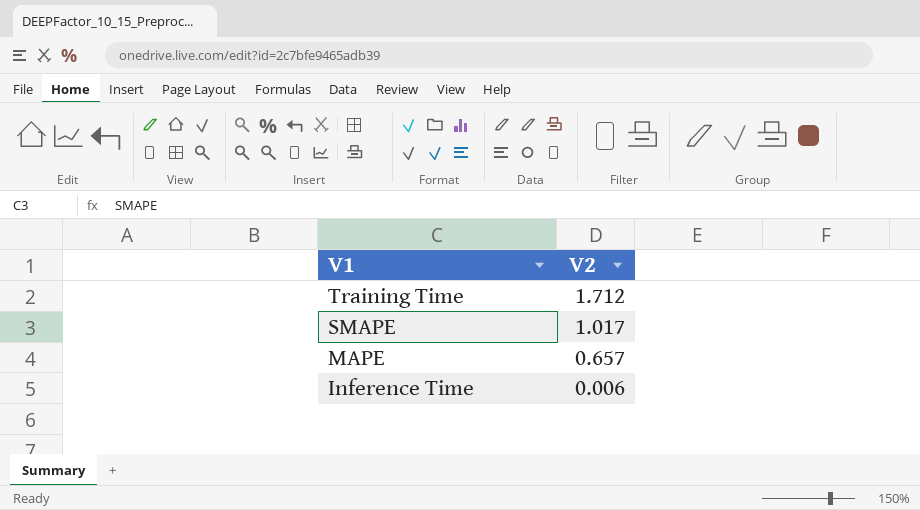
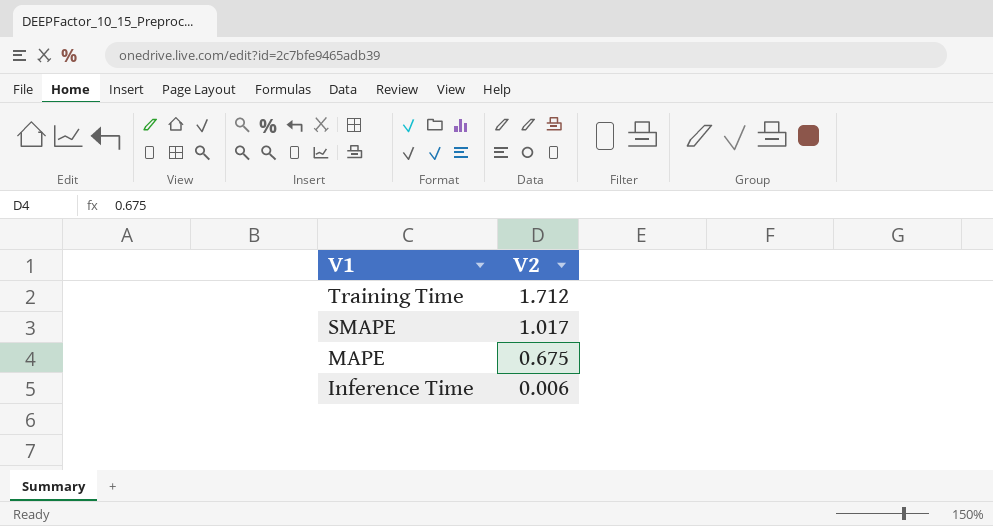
MAPE | V2: 0.657 -> 0.675

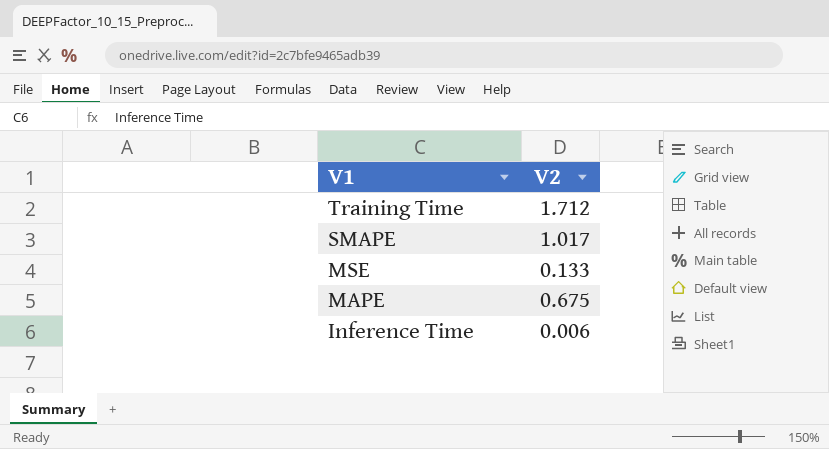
row MSE: none -> 0.133

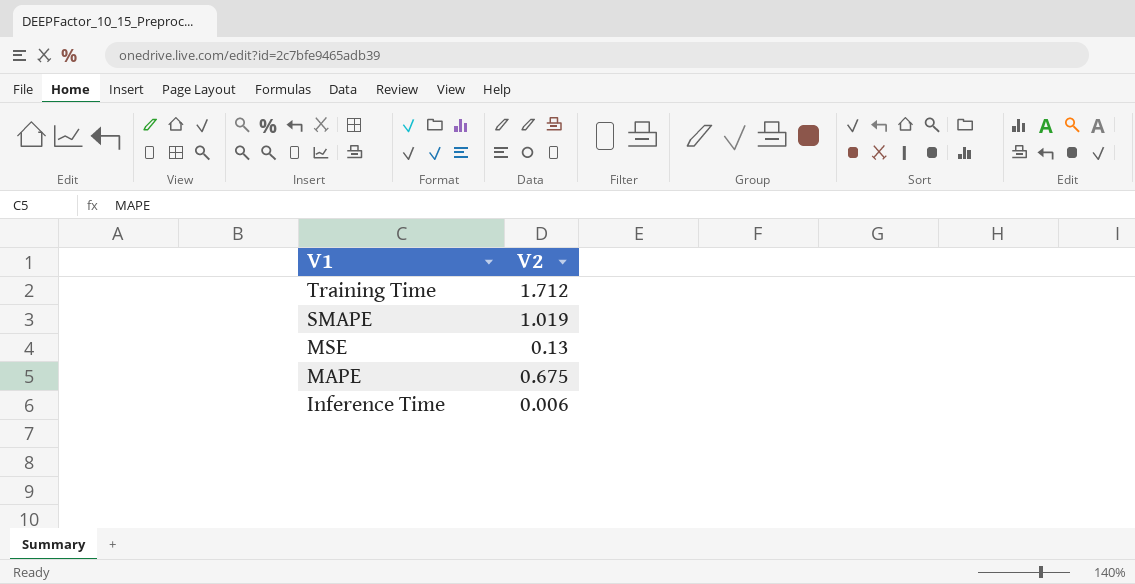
SMAPE | V2: 1.017 -> 1.019
MSE | V2: 0.133 -> 0.13

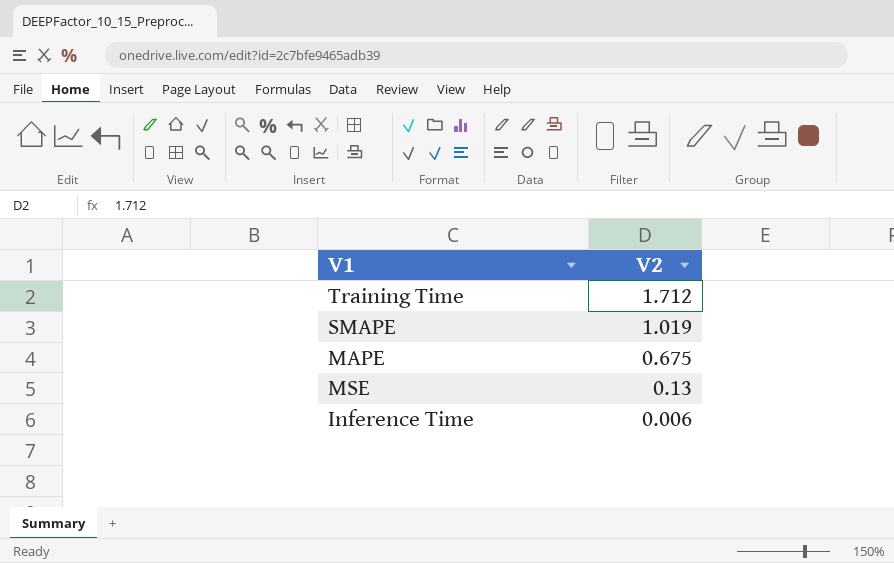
row order: V1 descending -> V2 descending

